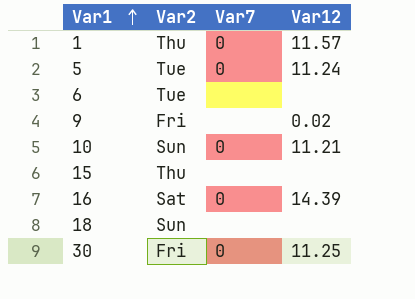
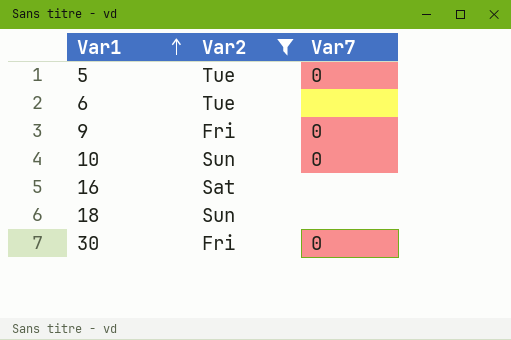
filter: none -> Var2 != Thu
column Var12 | position: 4 -> none
9 | Var7: none -> 0
16 | Var7: 0 -> none

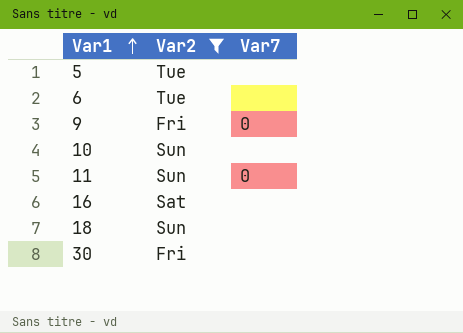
5 | Var7: 0 -> none
10 | Var7: 0 -> none
row 11: none -> Sun | 0
30 | Var7: 0 -> none

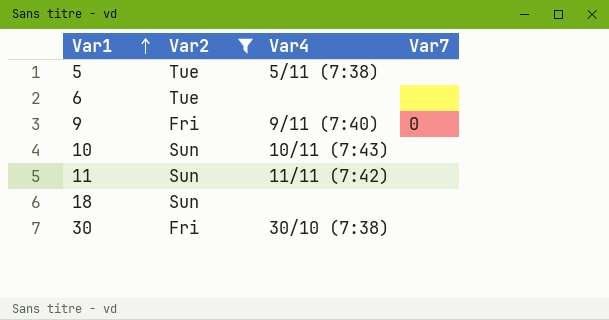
column Var4 | position: none -> 3
row 16: Sat | none -> none
11 | Var7: 0 -> none

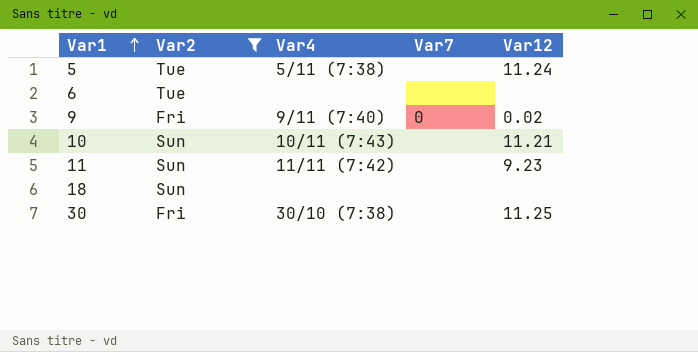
column Var12 | position: none -> 5

